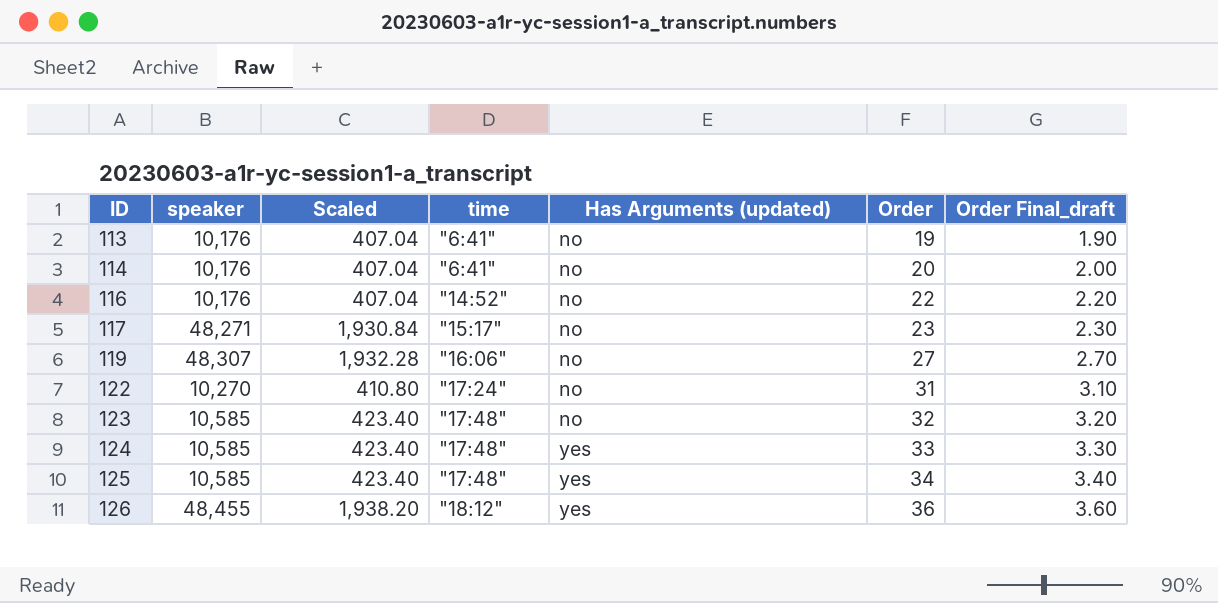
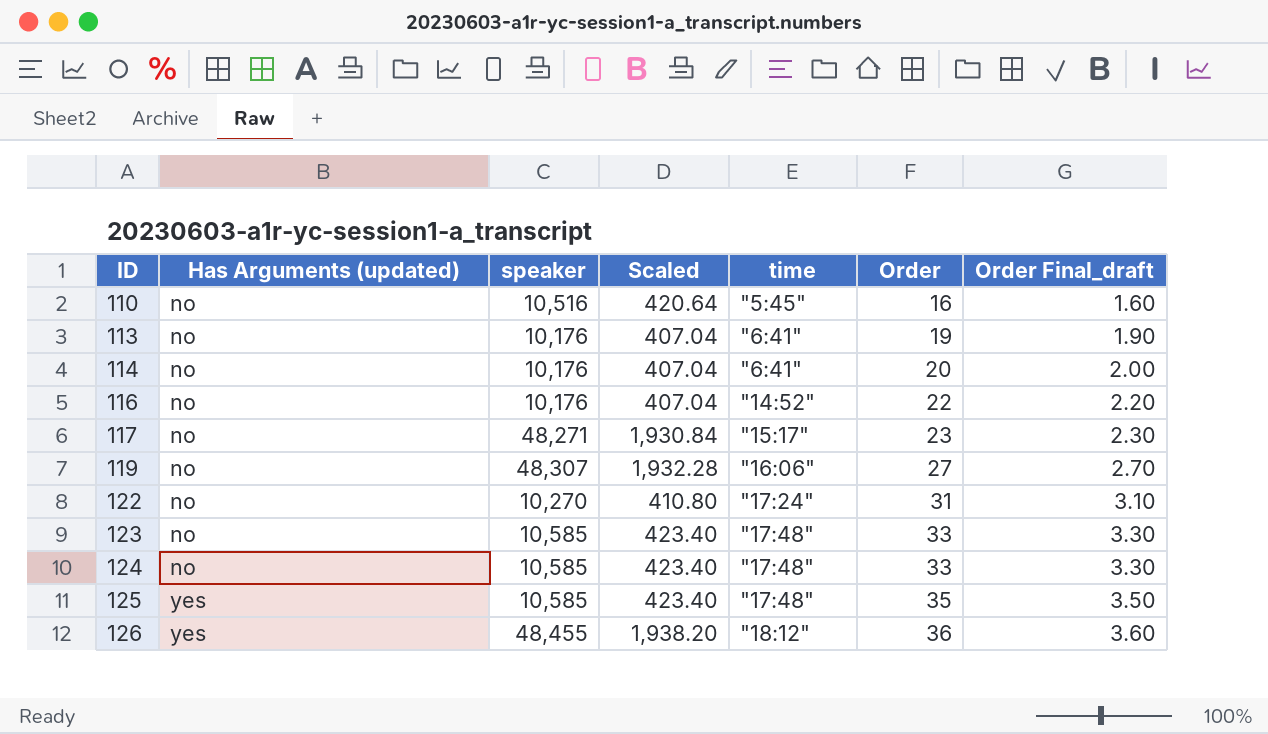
column Has Arguments (updated) | position: 5 -> 2
row 110: none -> no | 10,516 | 420.64 | "5:45" | 16 | 1.60
123 | Order: 32 -> 33
123 | Order Final_draft: 3.20 -> 3.30
124 | Has Arguments (updated): yes -> no
125 | Order: 34 -> 35
125 | Order Final_draft: 3.40 -> 3.50

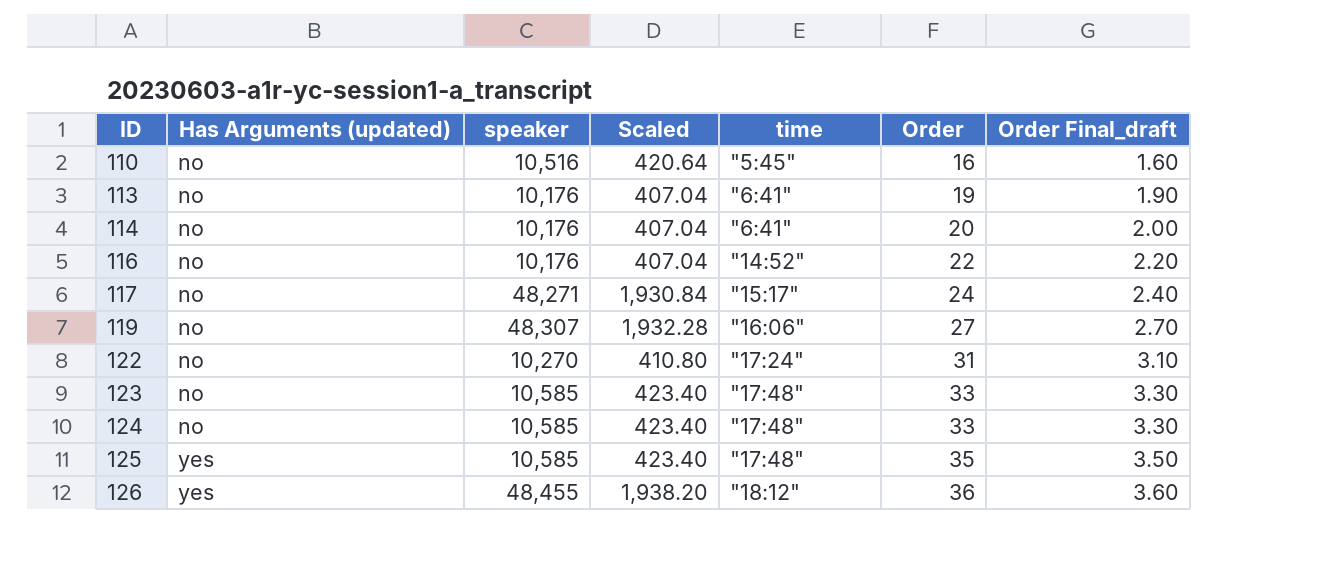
117 | Order: 23 -> 24
117 | Order Final_draft: 2.30 -> 2.40

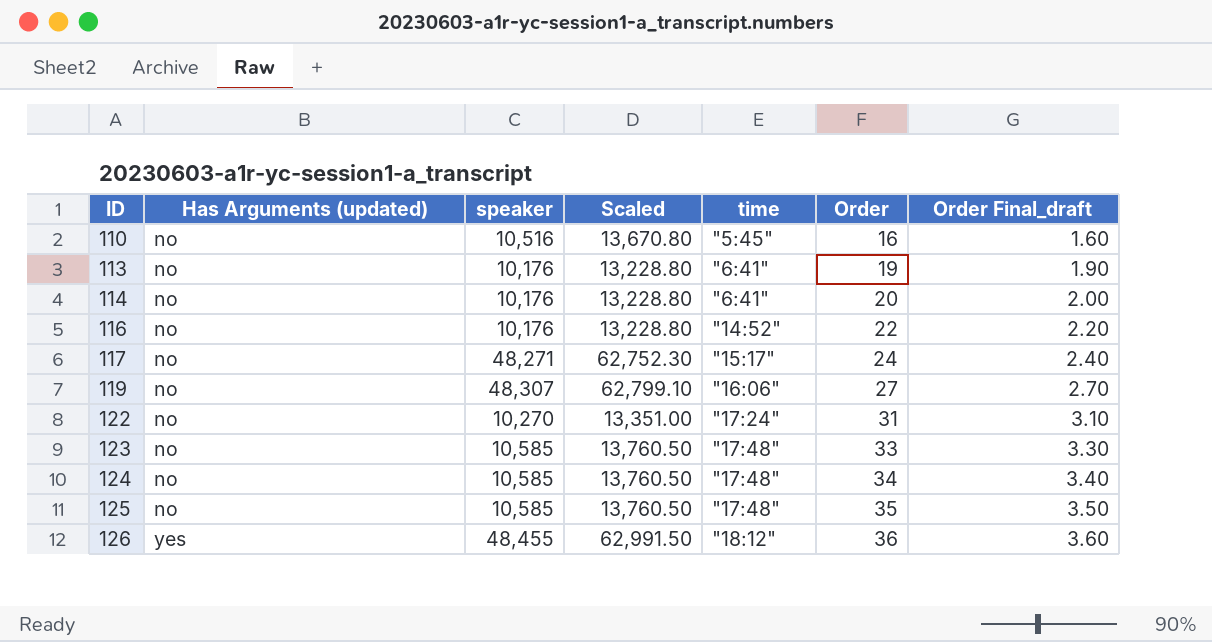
column Scaled | formula: [speaker] * 0.04 -> [speaker] * 1.3
124 | Order: 33 -> 34
124 | Order Final_draft: 3.30 -> 3.40
125 | Has Arguments (updated): yes -> no

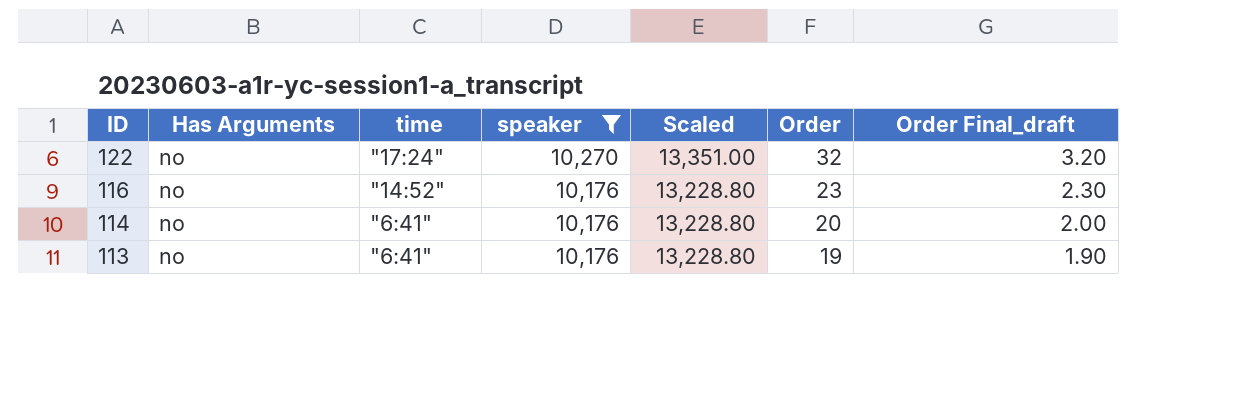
filter: none -> speaker <= 10,270
row order: ID ascending -> ID descending
column name: Has Arguments (updated) -> Has Arguments
column time | position: 5 -> 3
122 | Order: 31 -> 32
122 | Order Final_draft: 3.10 -> 3.20
116 | Order: 22 -> 23
116 | Order Final_draft: 2.20 -> 2.30

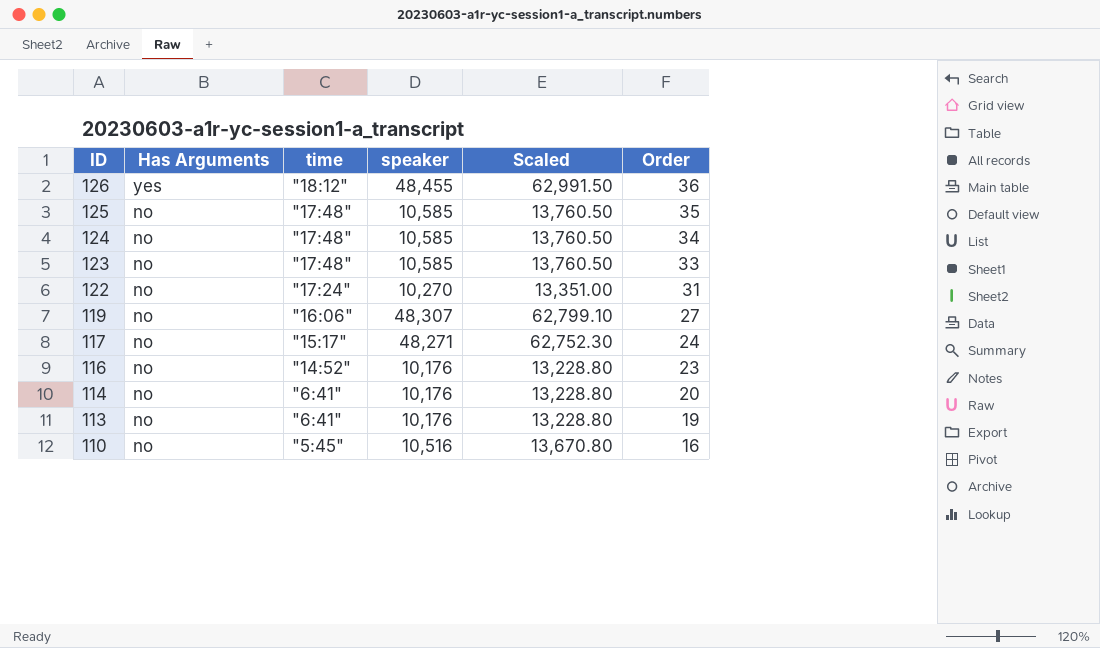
filter: speaker <= 10,270 -> none
column Order Final_draft | formula: [Order] * 0.1 -> none
122 | Order: 32 -> 31

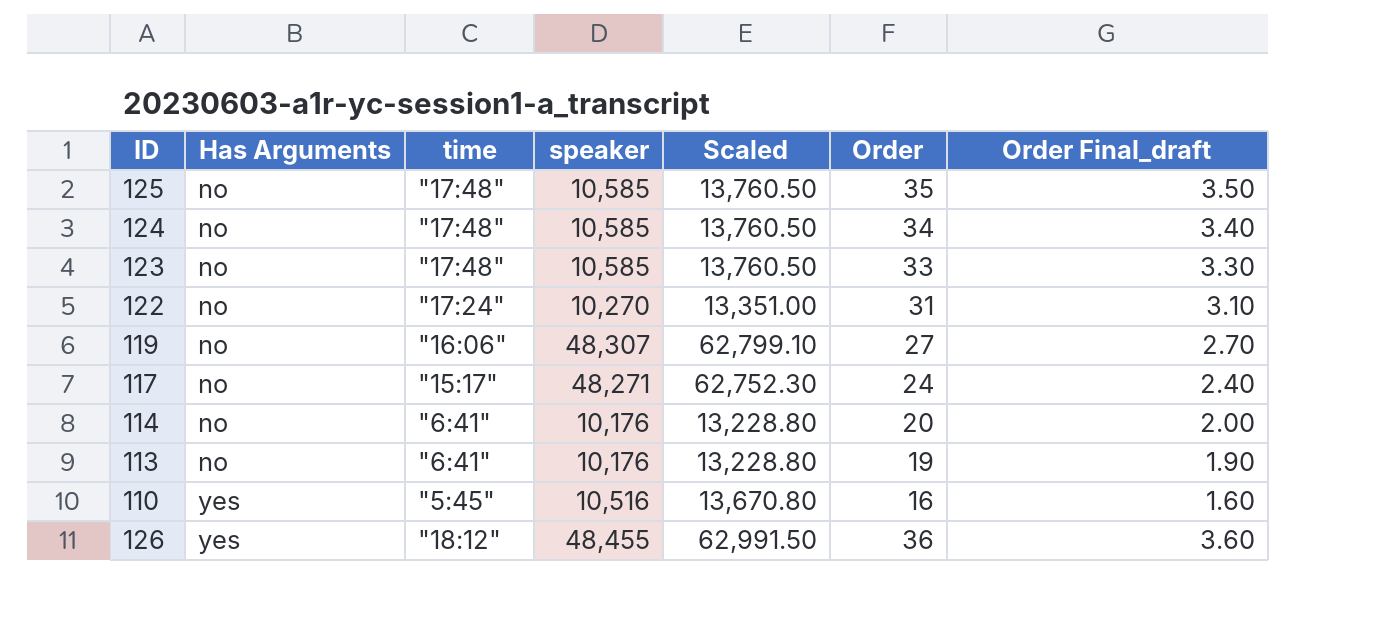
row order: ID descending -> Has Arguments ascending
column Order Final_draft | formula: none -> [Order] * 0.1
row 116: no | "14:52" | 10,176 | 13,228.80 | 23 -> none
110 | Has Arguments: no -> yes

